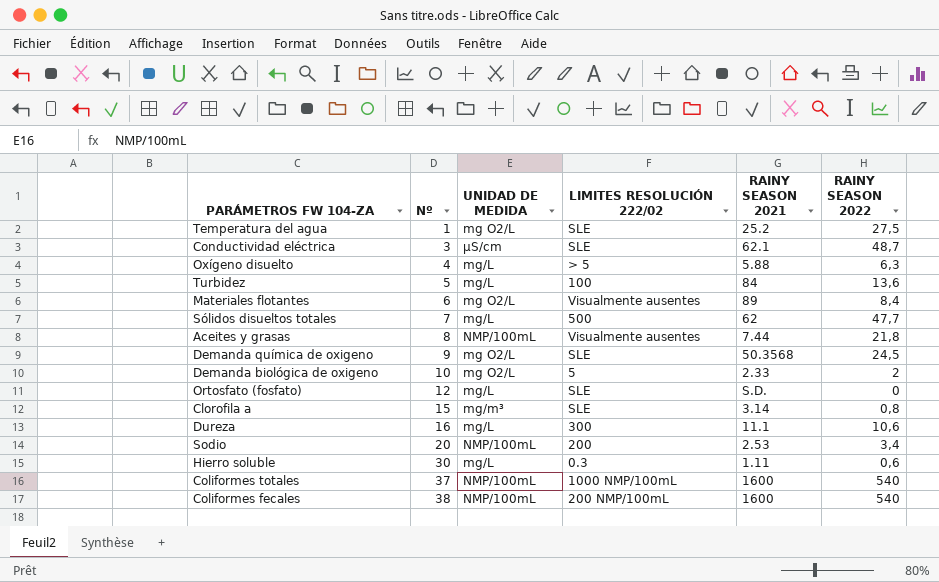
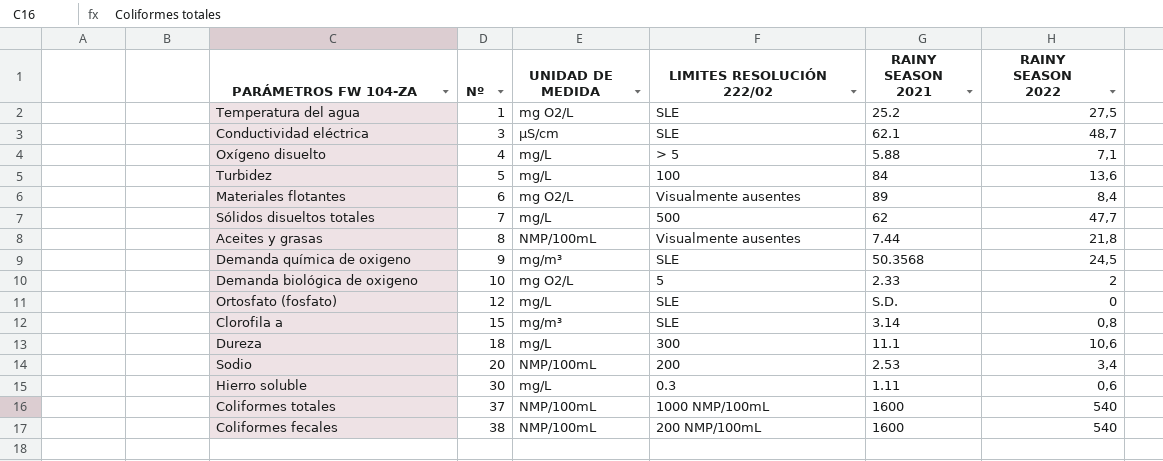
Oxígeno disuelto | RAINY SEASON 2022: 6,3 -> 7,1
Demanda química de oxigeno | UNIDAD DE MEDIDA: mg O2/L -> mg/m³
Dureza | Nº: 16 -> 18

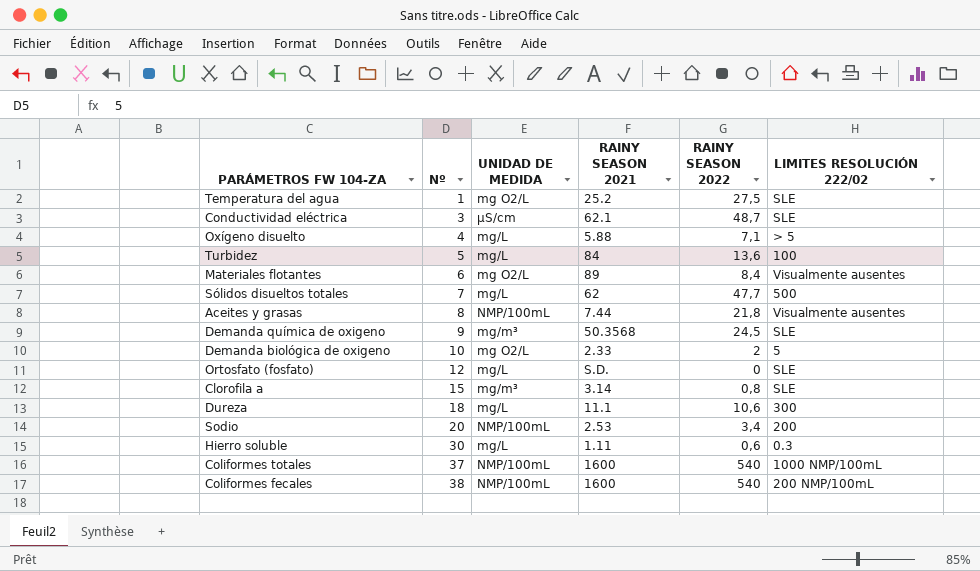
column LIMITES RESOLUCIÓN 222/02 | position: 4 -> 6

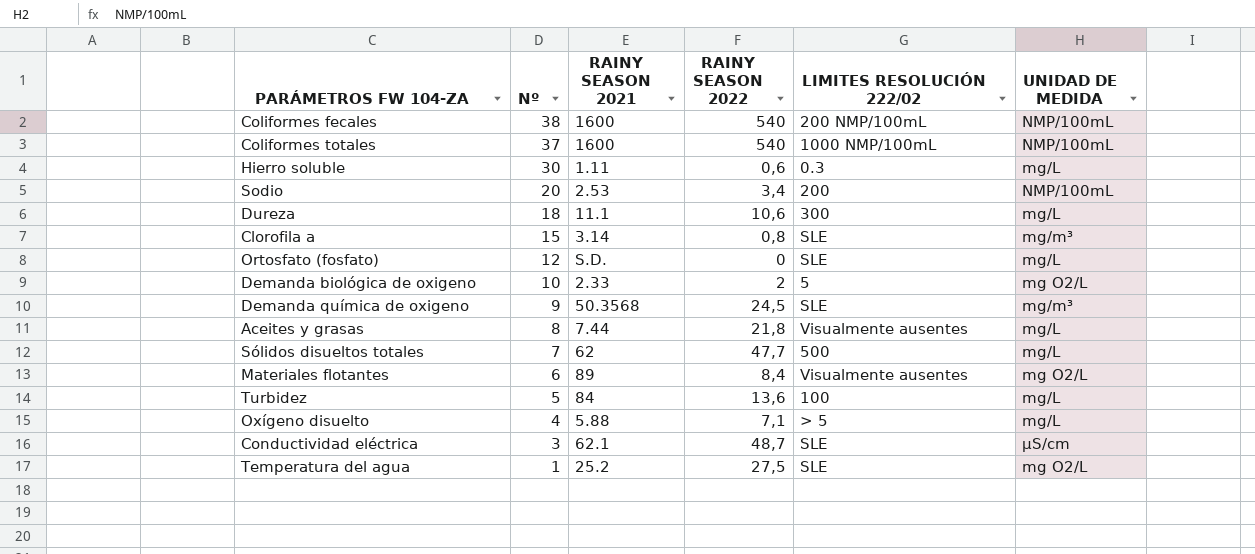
row order: Nº ascending -> Nº descending
column UNIDAD DE MEDIDA | position: 3 -> 6
Aceites y grasas | UNIDAD DE MEDIDA: NMP/100mL -> mg/L

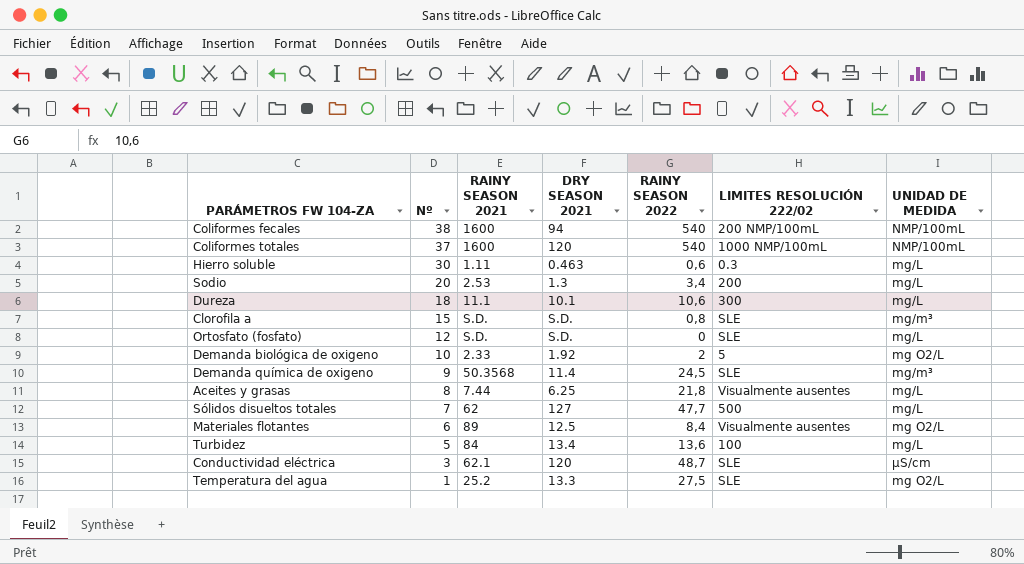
column DRY SEASON 2021 | position: none -> 4
row Oxígeno disuelto: 4 | 5.88 | 7,1 | > 5 | mg/L -> none
Sodio | UNIDAD DE MEDIDA: NMP/100mL -> mg/L
Clorofila a | RAINY SEASON 2021: 3.14 -> S.D.

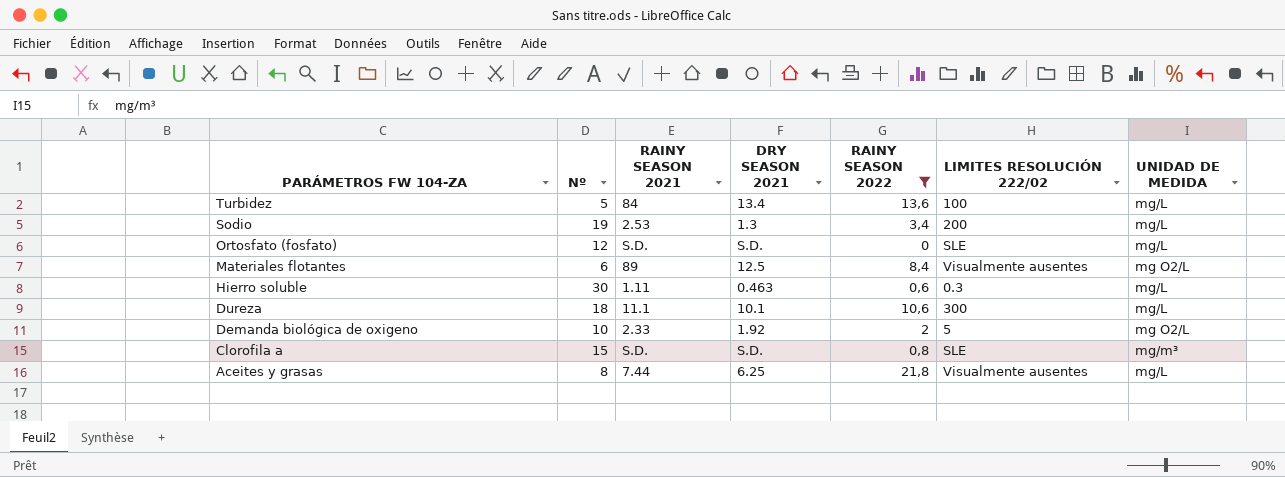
filter: none -> RAINY SEASON 2022 <= 21,8
row order: Nº descending -> PARÁMETROS FW 104-ZA descending
Sodio | Nº: 20 -> 19

